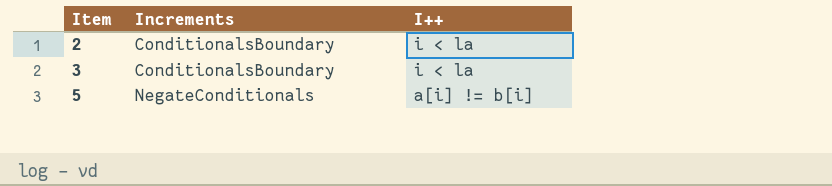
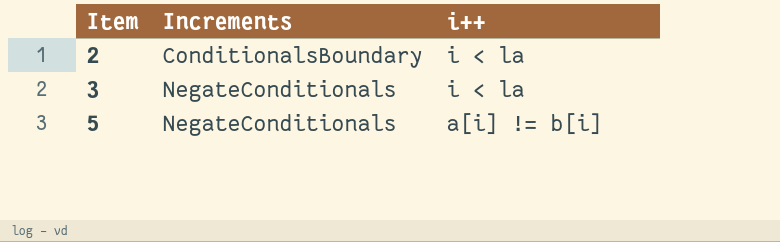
column name: I++ -> i++
3 | Increments: ConditionalsBoundary -> NegateConditionals

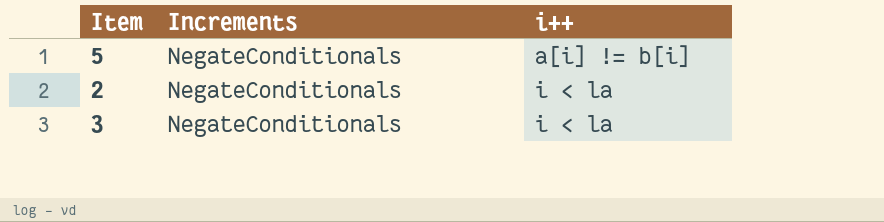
row order: Item ascending -> i++ ascending
2 | Increments: ConditionalsBoundary -> NegateConditionals

